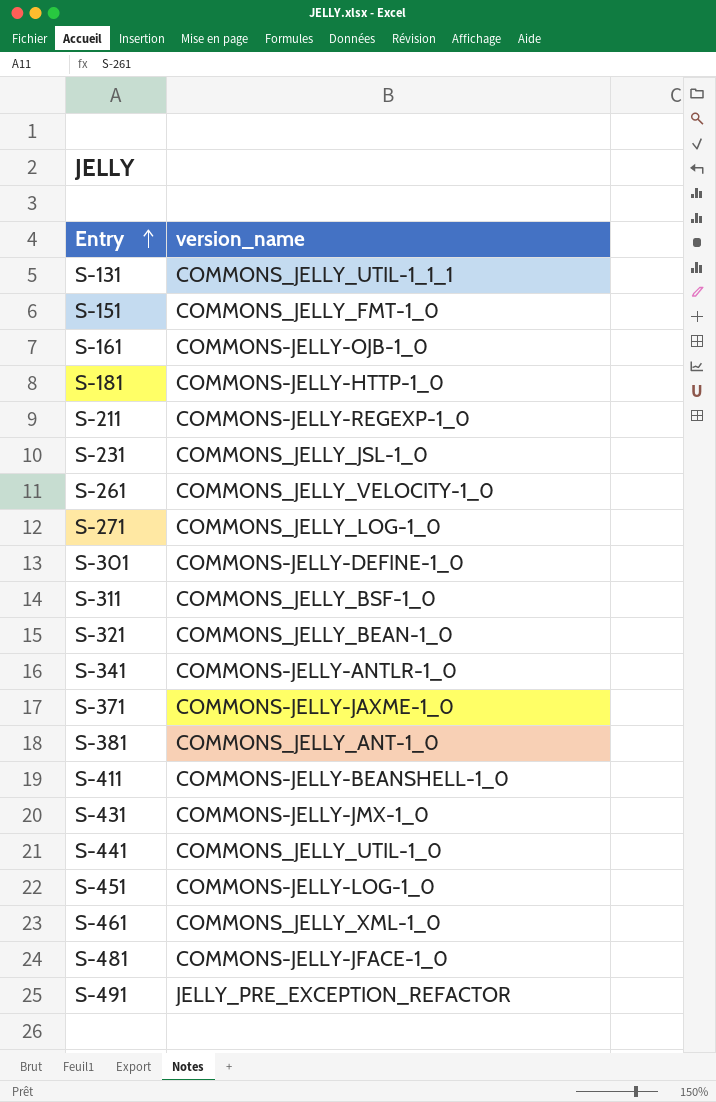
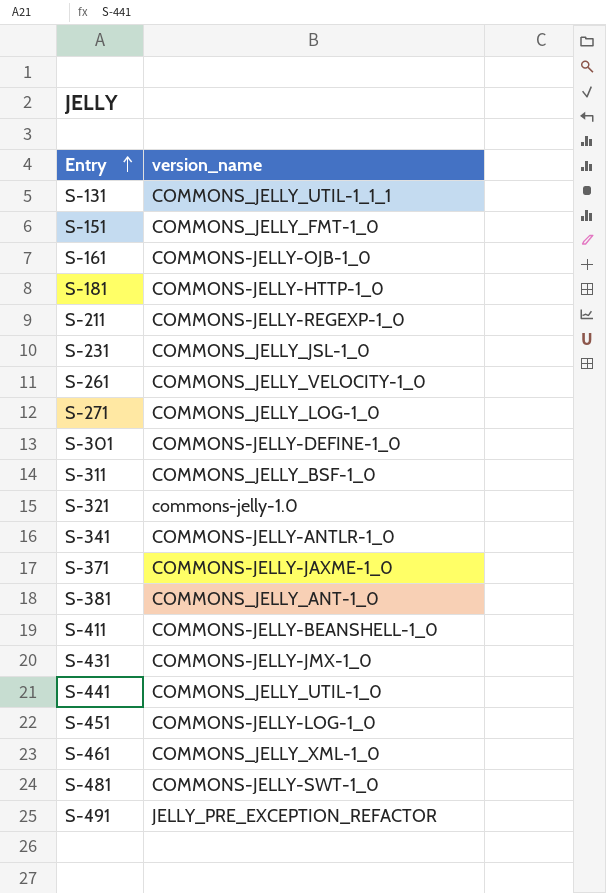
S-321 | version_name: COMMONS_JELLY_BEAN-1_0 -> commons-jelly-1.0
S-481 | version_name: COMMONS-JELLY-JFACE-1_0 -> COMMONS-JELLY-SWT-1_0

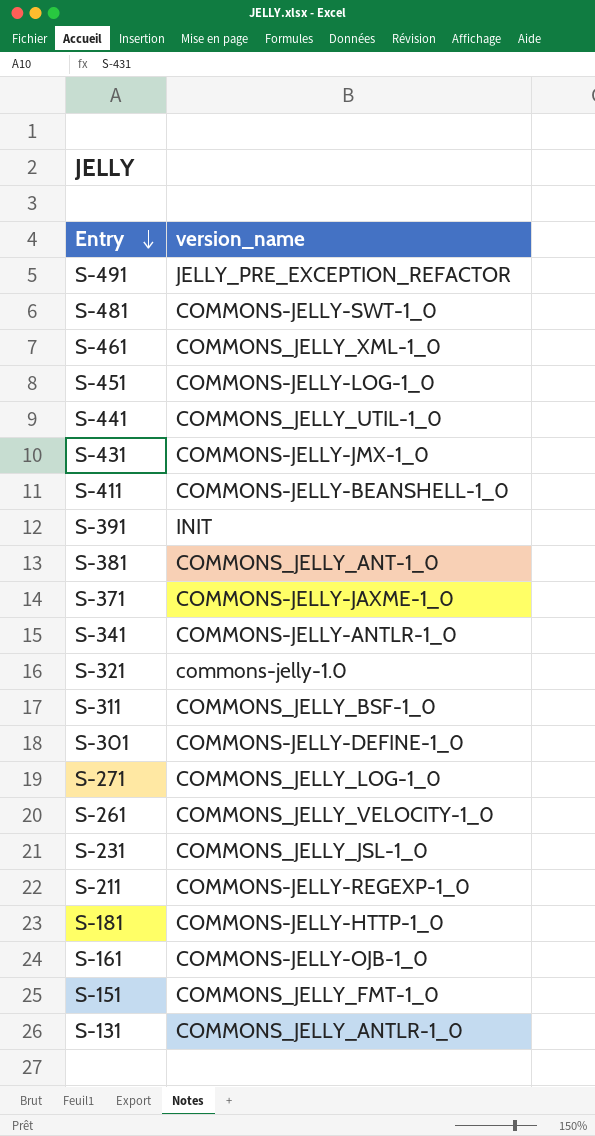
row order: Entry ascending -> Entry descending
row S-391: none -> INIT
S-131 | version_name: COMMONS_JELLY_UTIL-1_1_1 -> COMMONS_JELLY_ANTLR-1_0

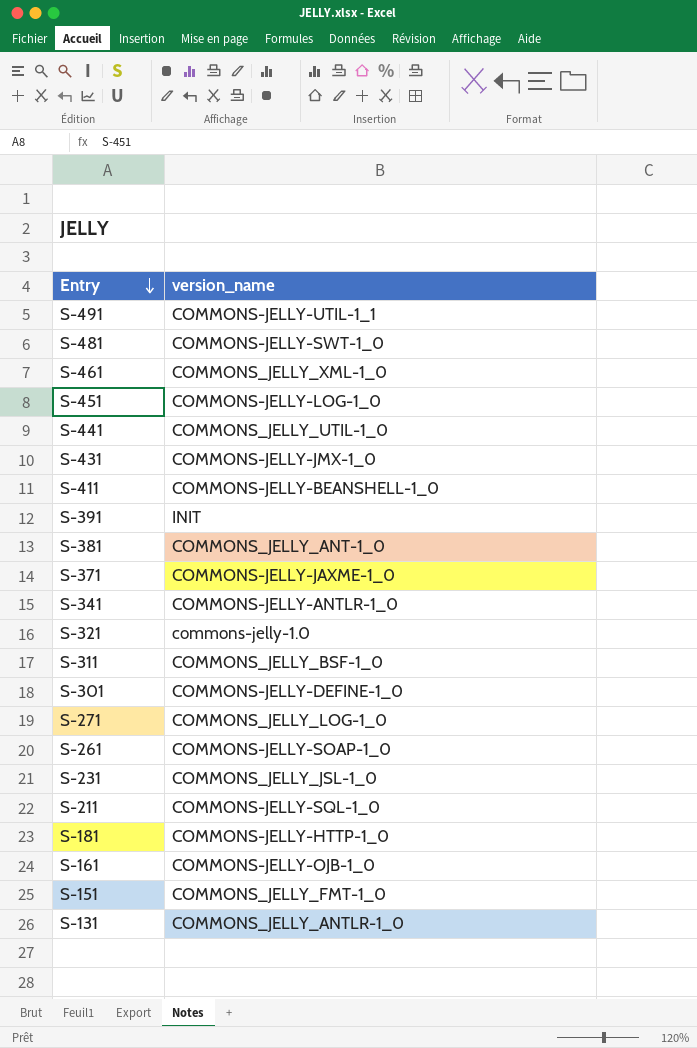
S-491 | version_name: JELLY_PRE_EXCEPTION_REFACTOR -> COMMONS-JELLY-UTIL-1_1
S-261 | version_name: COMMONS_JELLY_VELOCITY-1_0 -> COMMONS-JELLY-SOAP-1_0
S-211 | version_name: COMMONS-JELLY-REGEXP-1_0 -> COMMONS-JELLY-SQL-1_0

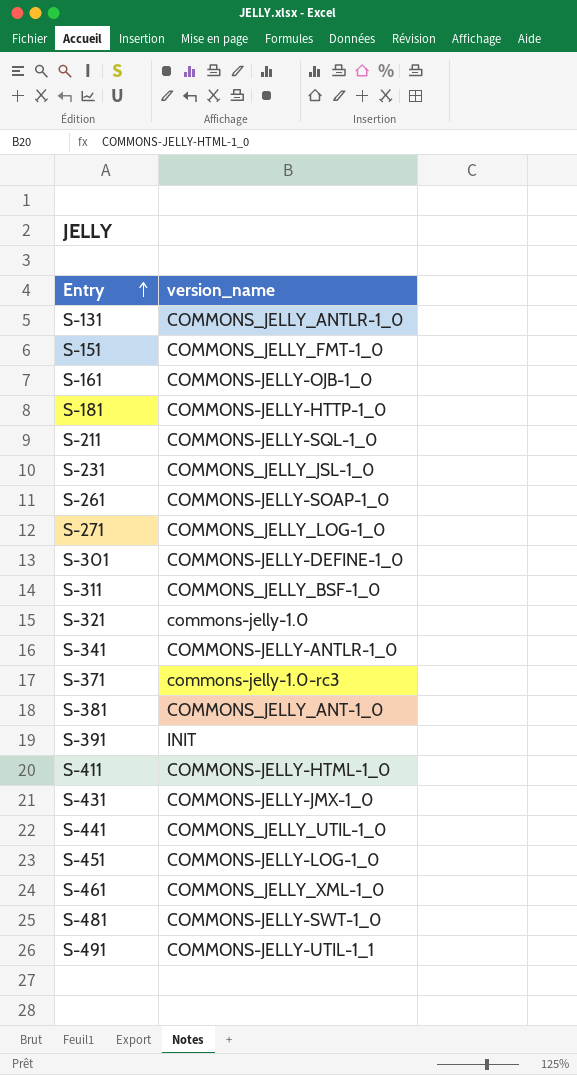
row order: Entry descending -> Entry ascending
S-371 | version_name: COMMONS-JELLY-JAXME-1_0 -> commons-jelly-1.0-rc3
S-411 | version_name: COMMONS-JELLY-BEANSHELL-1_0 -> COMMONS-JELLY-HTML-1_0

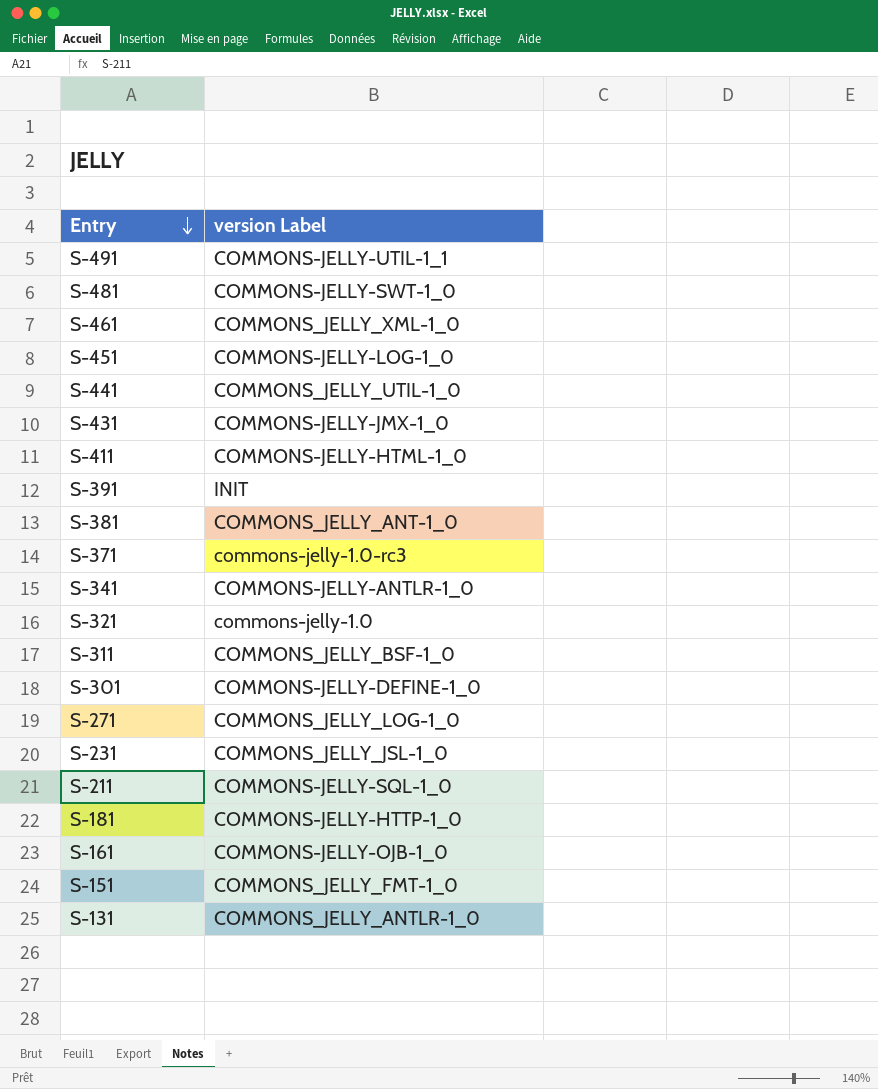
row order: Entry ascending -> Entry descending
column name: version_name -> version Label
row S-261: COMMONS-JELLY-SOAP-1_0 -> none

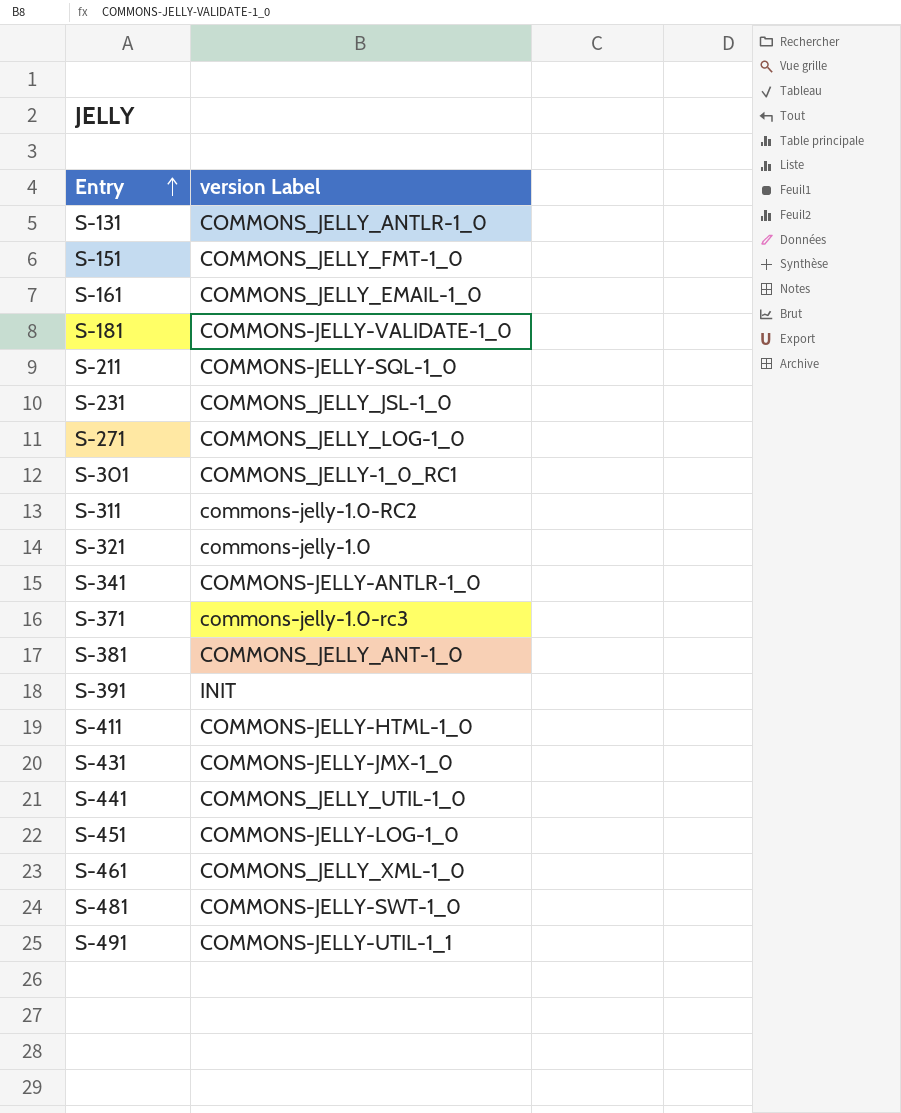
row order: Entry descending -> Entry ascending
S-161 | version Label: COMMONS-JELLY-OJB-1_0 -> COMMONS_JELLY_EMAIL-1_0
S-181 | version Label: COMMONS-JELLY-HTTP-1_0 -> COMMONS-JELLY-VALIDATE-1_0
S-301 | version Label: COMMONS-JELLY-DEFINE-1_0 -> COMMONS_JELLY-1_0_RC1
S-311 | version Label: COMMONS_JELLY_BSF-1_0 -> commons-jelly-1.0-RC2

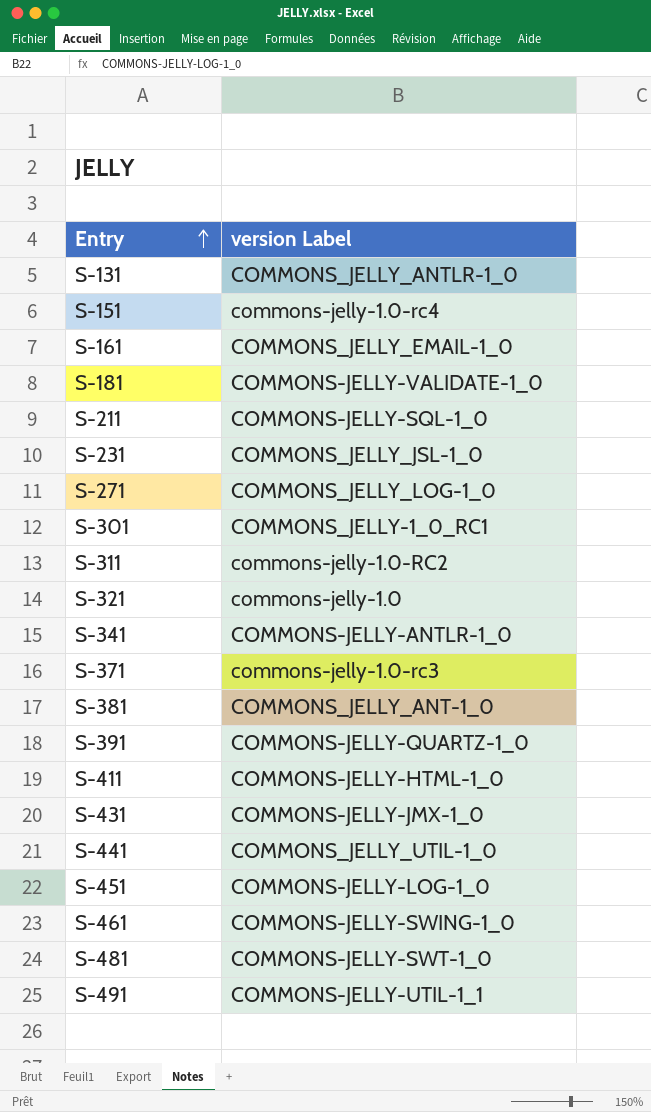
S-151 | version Label: COMMONS_JELLY_FMT-1_0 -> commons-jelly-1.0-rc4
S-391 | version Label: INIT -> COMMONS-JELLY-QUARTZ-1_0
S-461 | version Label: COMMONS_JELLY_XML-1_0 -> COMMONS-JELLY-SWING-1_0

